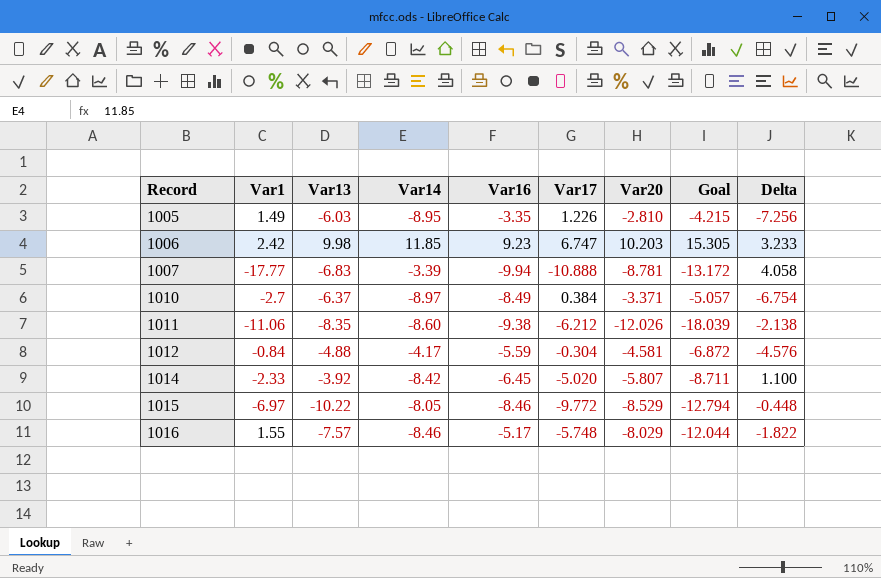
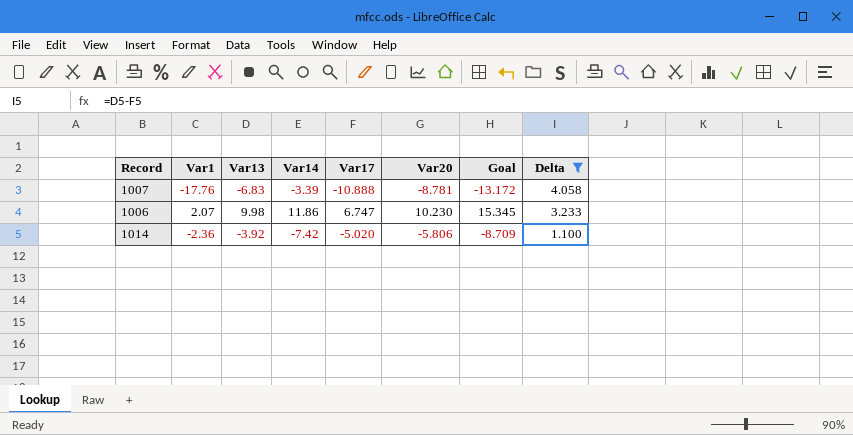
filter: none -> Delta >= 1.100
row order: Record ascending -> Delta descending
column Var16 | position: 5 -> none
1007 | Var1: -17.77 -> -17.76
1006 | Var1: 2.42 -> 2.07
1006 | Var14: 11.85 -> 11.86
1006 | Var20: 10.203 -> 10.230
1006 | Goal: 15.305 -> 15.345
1014 | Var1: -2.33 -> -2.36
1014 | Var14: -8.42 -> -7.42
1014 | Var20: -5.807 -> -5.806
1014 | Goal: -8.711 -> -8.709

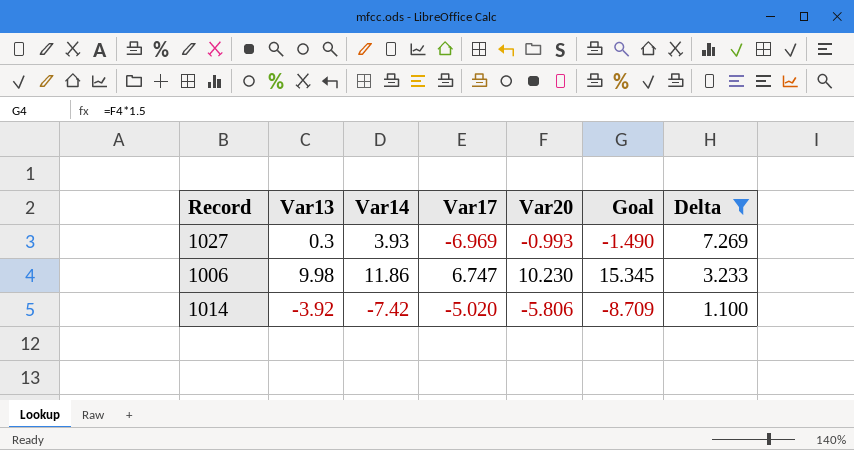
column Var1 | position: 2 -> none
row 1007: -17.76 | -6.83 | -3.39 | -10.888 | -8.781 | -13.172 | 4.058 -> none
row 1027: none -> 0.3 | 3.93 | -6.969 | -0.993 | -1.490 | 7.269

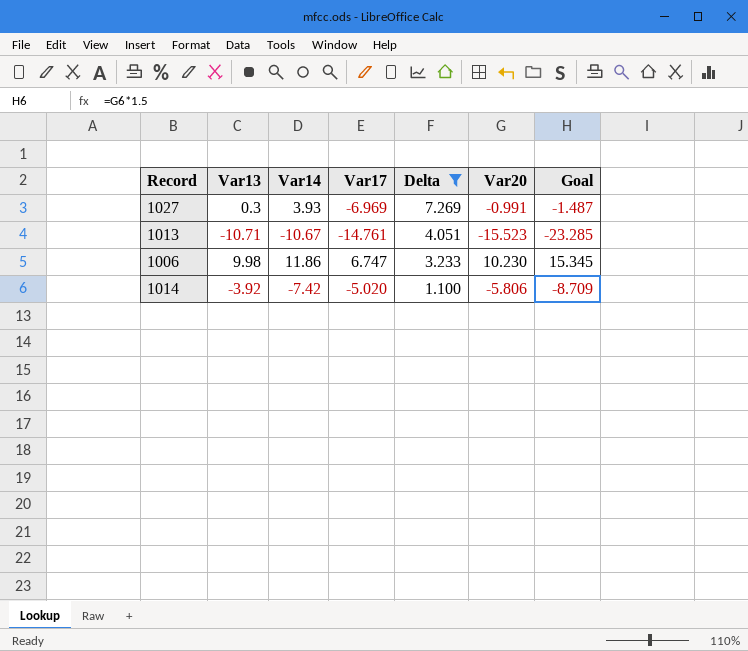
column Delta | position: 7 -> 5
1027 | Var20: -0.993 -> -0.991
1027 | Goal: -1.490 -> -1.487
row 1013: none -> -10.71 | -10.67 | -14.761 | 4.051 | -15.523 | -23.285

